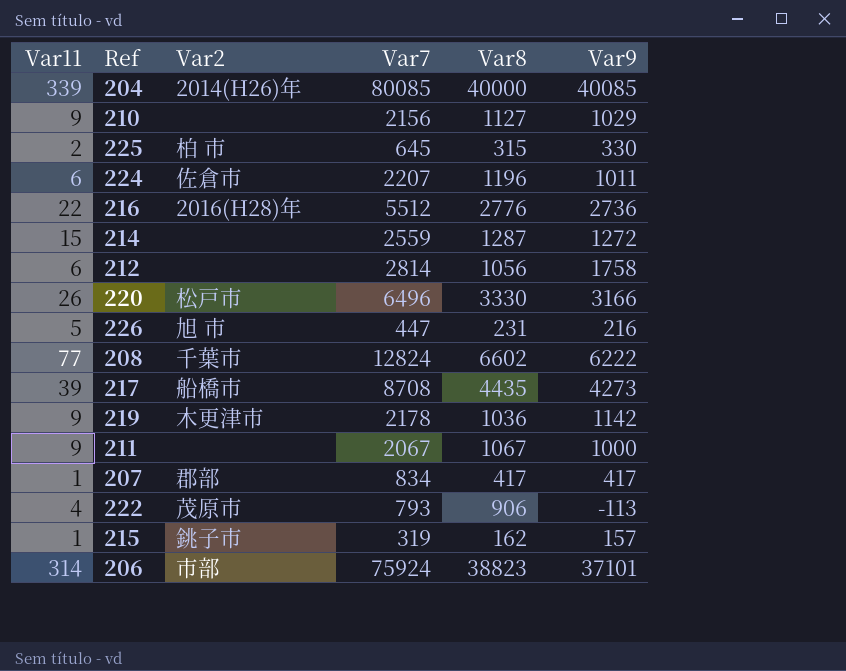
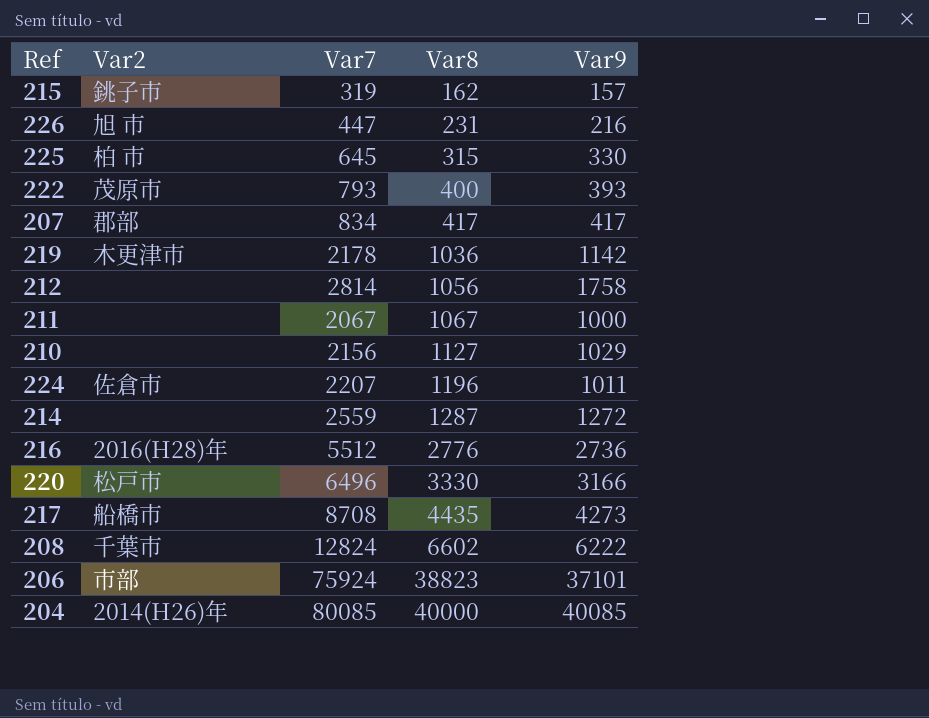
row order: none -> Var8 ascending
column Var11 | position: 1 -> none
222 | Var8: 906 -> 400
222 | Var9: -113 -> 393

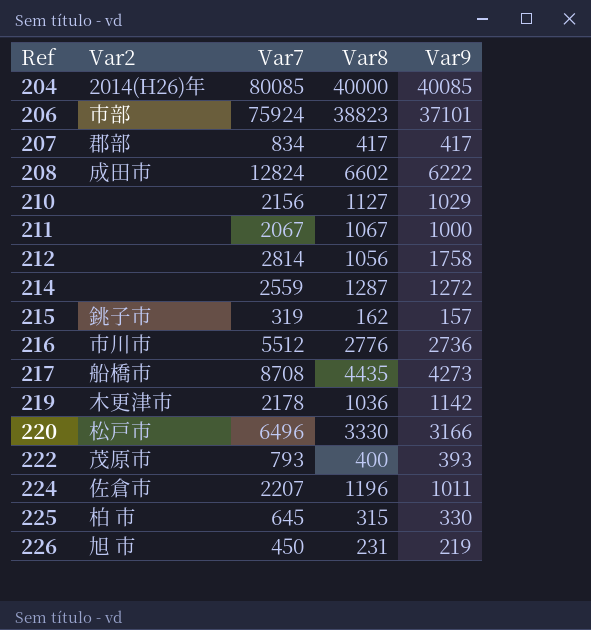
row order: Var8 ascending -> Ref ascending
208 | Var2: 千葉市 -> 成田市
216 | Var2: 2016(H28)年 -> 市川市
226 | Var7: 447 -> 450
226 | Var9: 216 -> 219

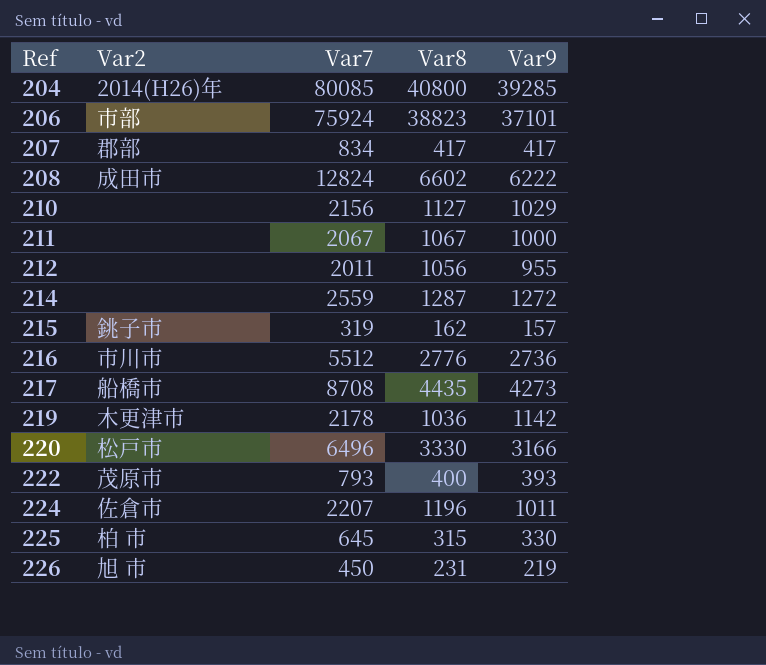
204 | Var8: 40000 -> 40800
204 | Var9: 40085 -> 39285
212 | Var7: 2814 -> 2011
212 | Var9: 1758 -> 955

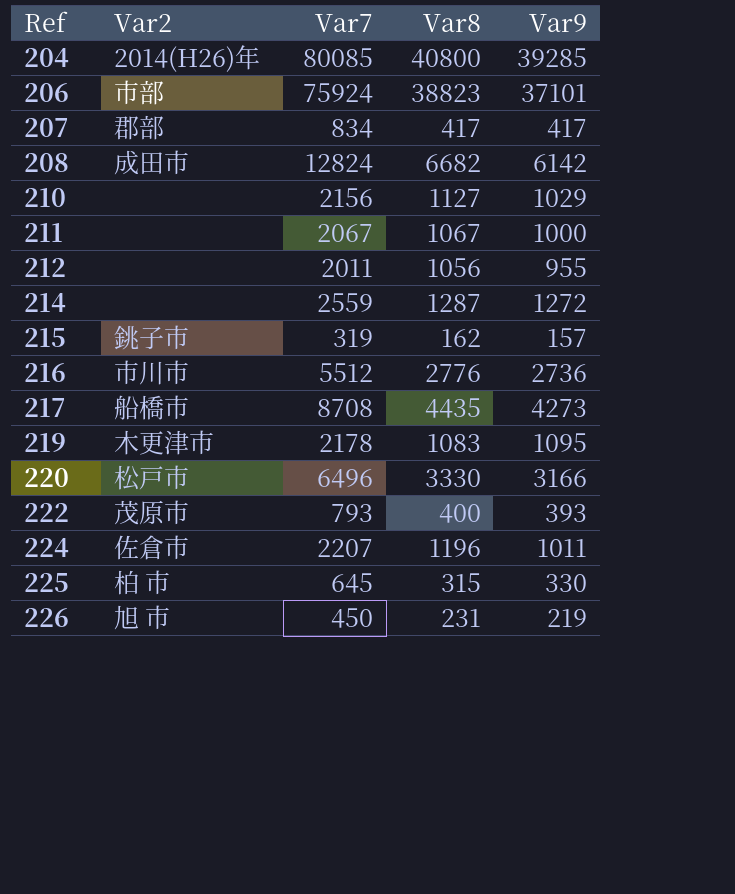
208 | Var8: 6602 -> 6682
208 | Var9: 6222 -> 6142
219 | Var8: 1036 -> 1083
219 | Var9: 1142 -> 1095

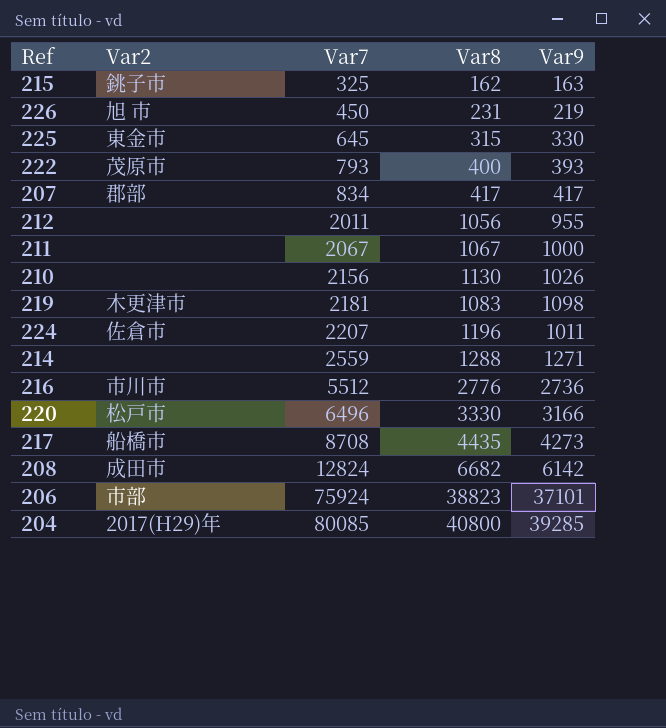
row order: Ref ascending -> Var7 ascending
215 | Var7: 319 -> 325
215 | Var9: 157 -> 163
225 | Var2: 柏 市 -> 東金市
210 | Var8: 1127 -> 1130
210 | Var9: 1029 -> 1026
219 | Var7: 2178 -> 2181
219 | Var9: 1095 -> 1098
214 | Var8: 1287 -> 1288
214 | Var9: 1272 -> 1271
204 | Var2: 2014(H26)年 -> 2017(H29)年

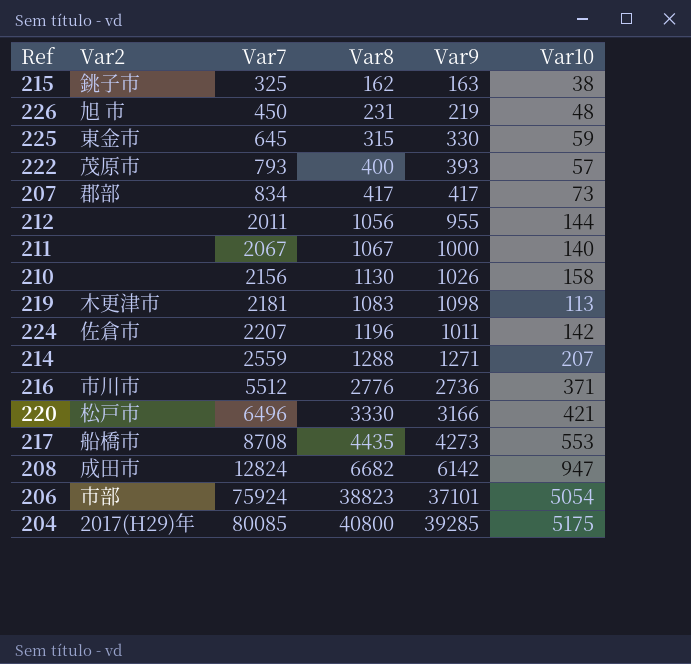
column Var10 | position: none -> 6

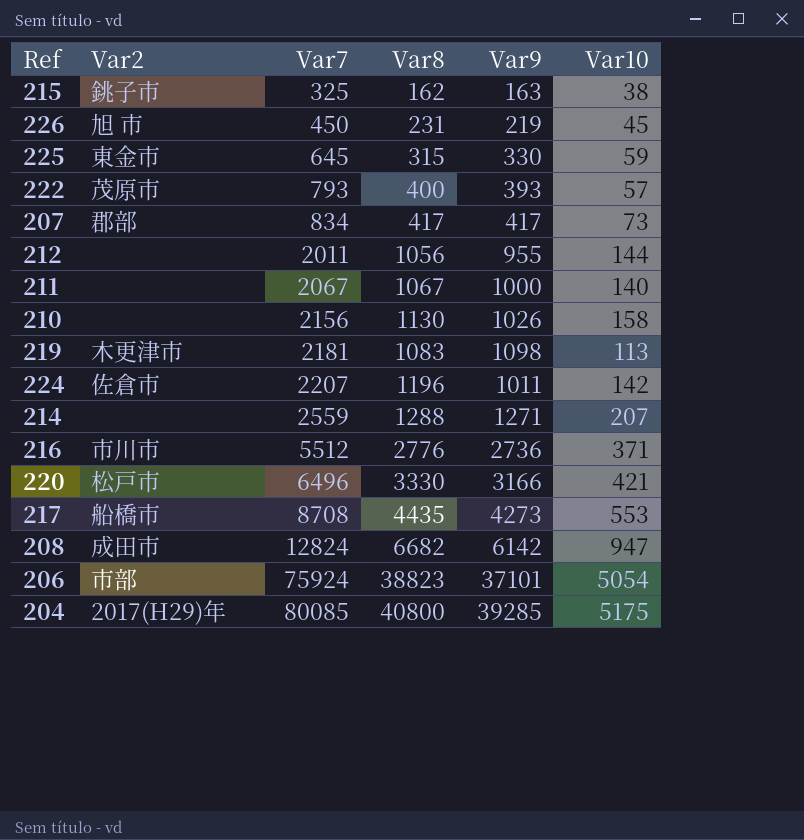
226 | Var10: 48 -> 45

